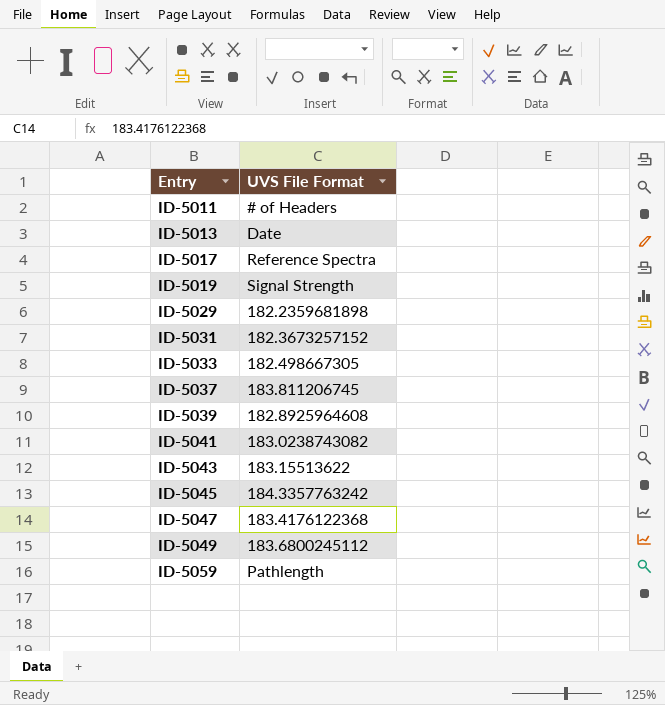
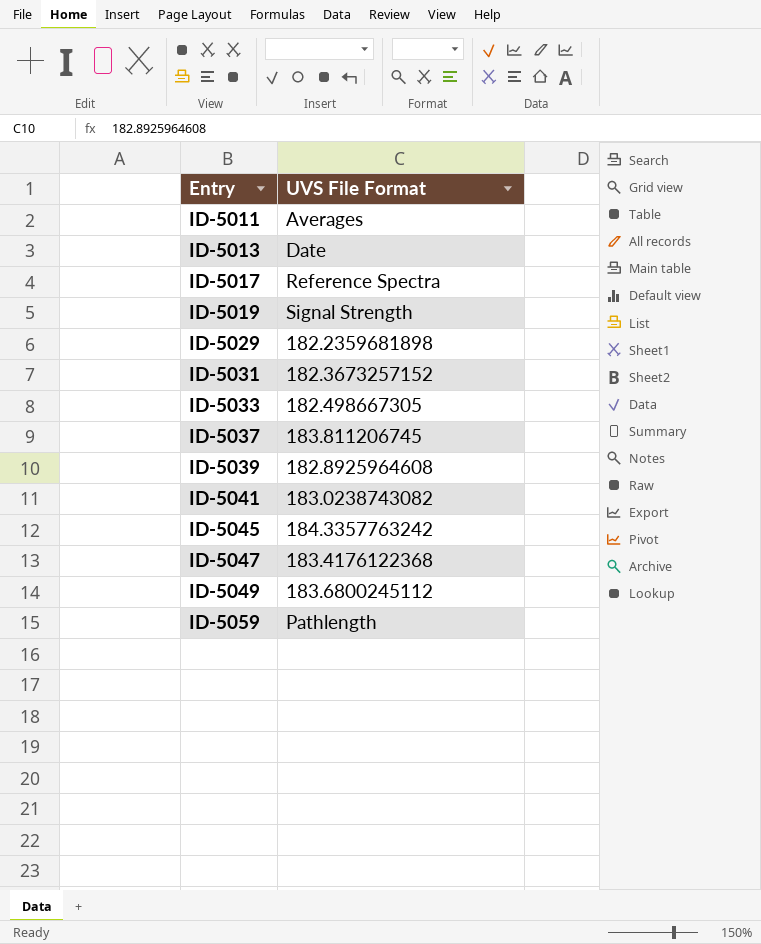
row ID-5043: 183.15513622 -> none
ID-5011 | UVS File Format: # of Headers -> Averages

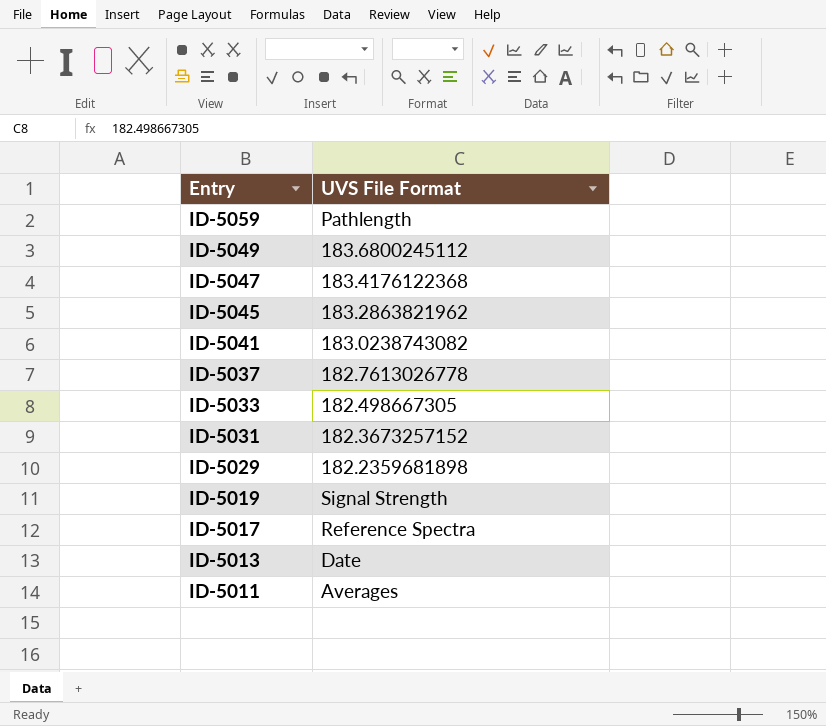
row order: Entry ascending -> Entry descending
row ID-5039: 182.8925964608 -> none
ID-5045 | UVS File Format: 184.3357763242 -> 183.2863821962
ID-5037 | UVS File Format: 183.811206745 -> 182.7613026778

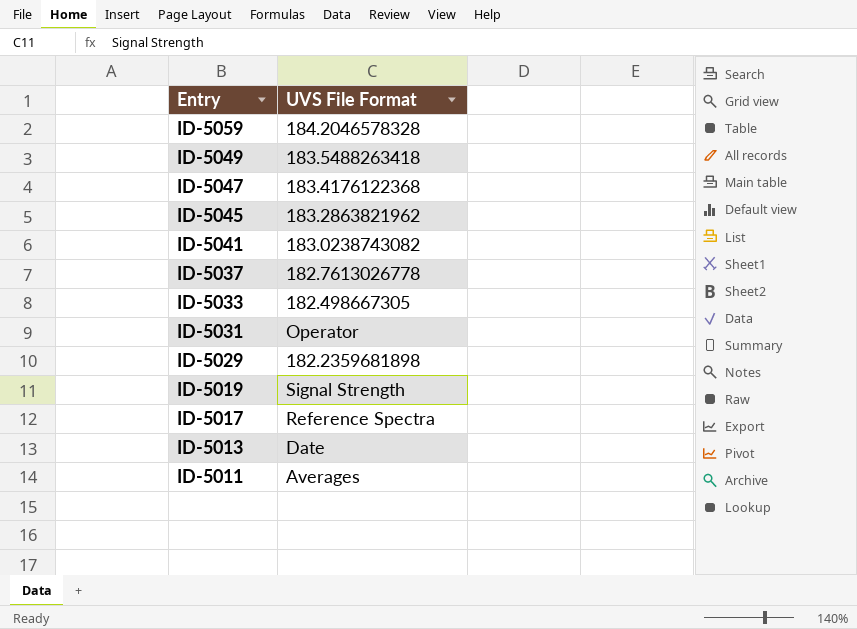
ID-5059 | UVS File Format: Pathlength -> 184.2046578328
ID-5049 | UVS File Format: 183.6800245112 -> 183.5488263418
ID-5031 | UVS File Format: 182.3673257152 -> Operator

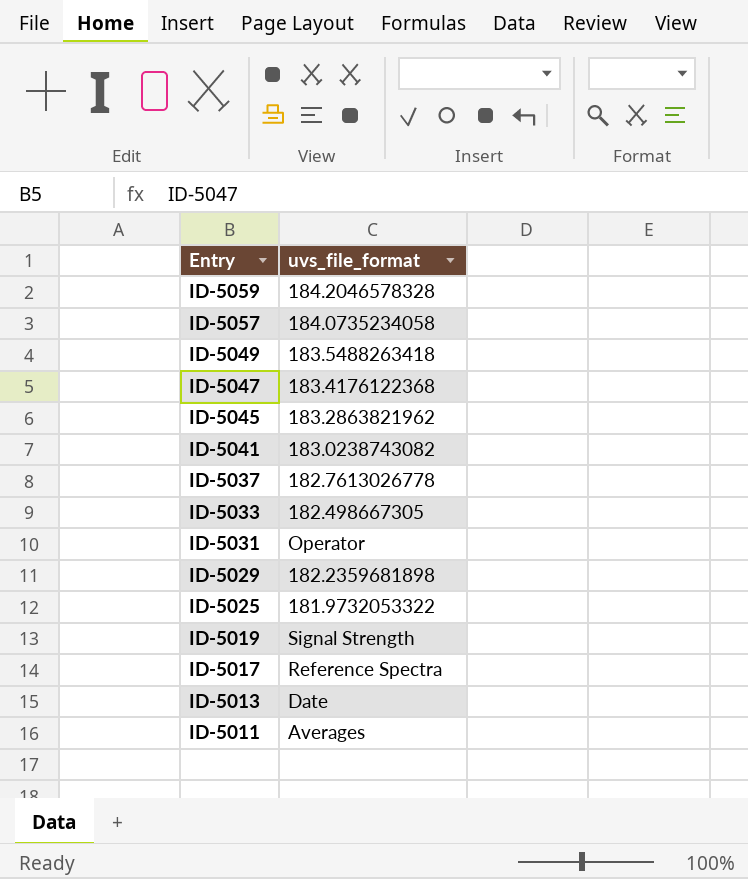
column name: UVS File Format -> uvs_file_format
row ID-5057: none -> 184.0735234058
row ID-5025: none -> 181.9732053322

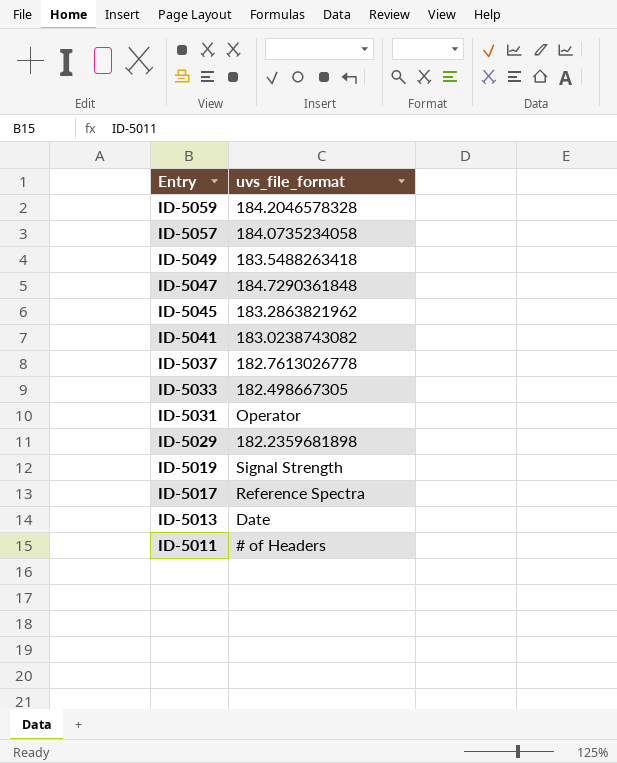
row ID-5025: 181.9732053322 -> none
ID-5047 | uvs_file_format: 183.4176122368 -> 184.7290361848
ID-5011 | uvs_file_format: Averages -> # of Headers

